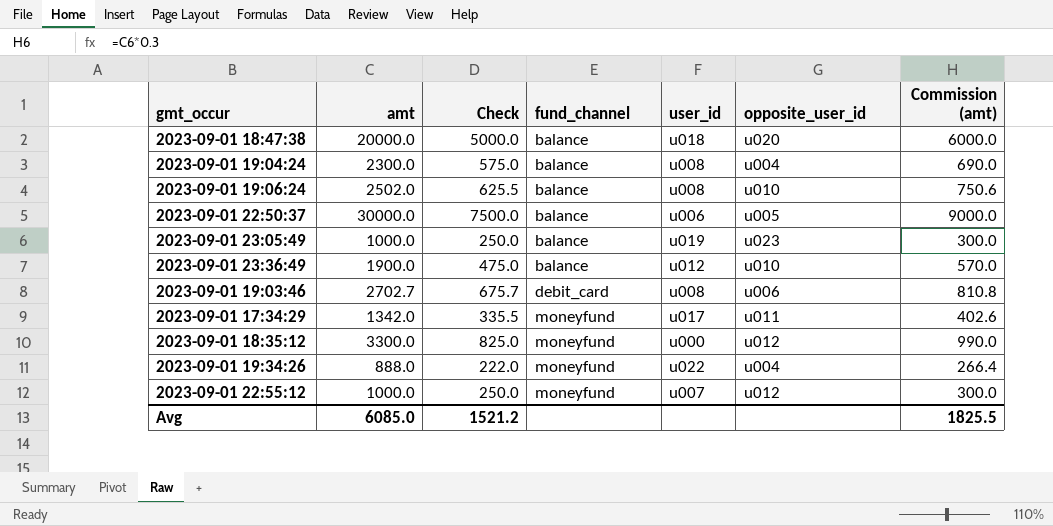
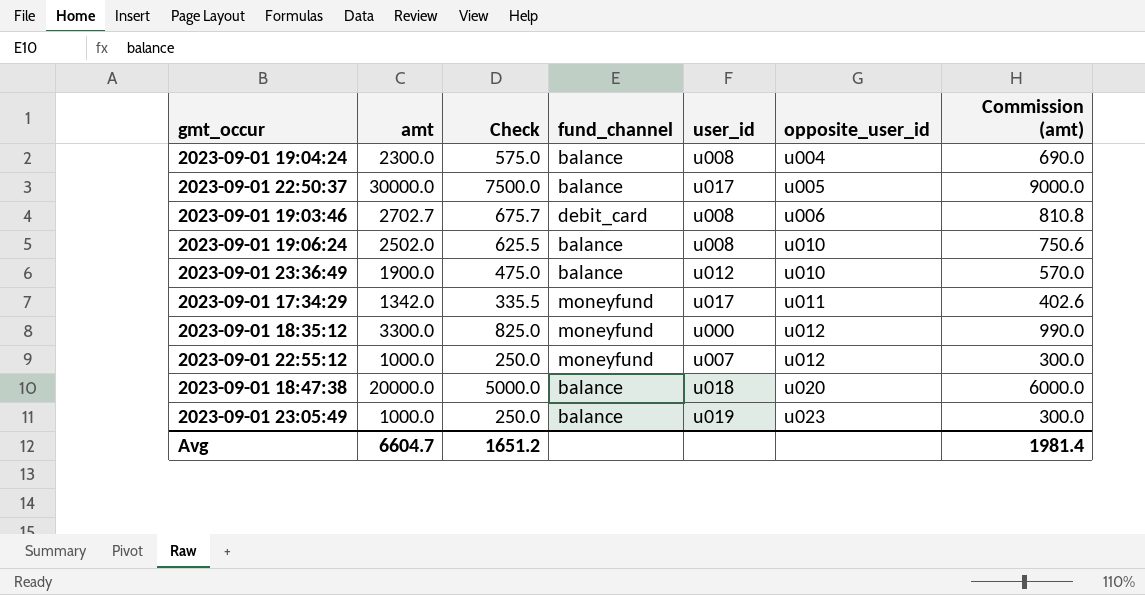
row order: fund_channel ascending -> opposite_user_id ascending
row 2023-09-01 19:34:26: 888.0 | 222.0 | moneyfund | u022 | u004 | 266.4 -> none
2023-09-01 22:50:37 | user_id: u006 -> u017
Avg | amt: 6085.0 -> 6604.7
Avg | Check: 1521.2 -> 1651.2
Avg | Commission (amt): 1825.5 -> 1981.4

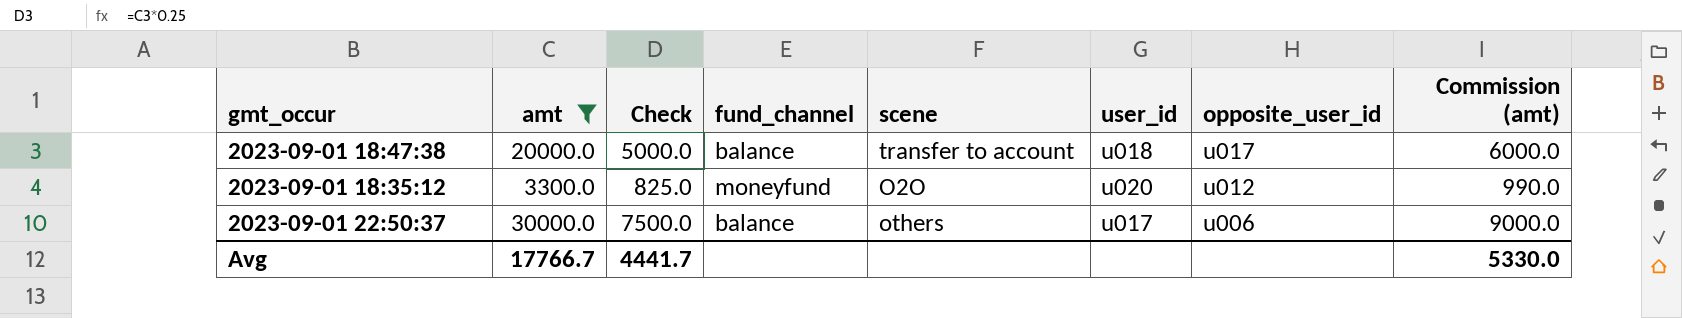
filter: none -> amt >= 3300.0
row order: opposite_user_id ascending -> opposite_user_id descending
column scene | position: none -> 5
2023-09-01 18:47:38 | opposite_user_id: u020 -> u017
2023-09-01 18:35:12 | user_id: u000 -> u020
2023-09-01 22:50:37 | opposite_user_id: u005 -> u006
Avg | amt: 6604.7 -> 17766.7
Avg | Check: 1651.2 -> 4441.7
Avg | Commission (amt): 1981.4 -> 5330.0

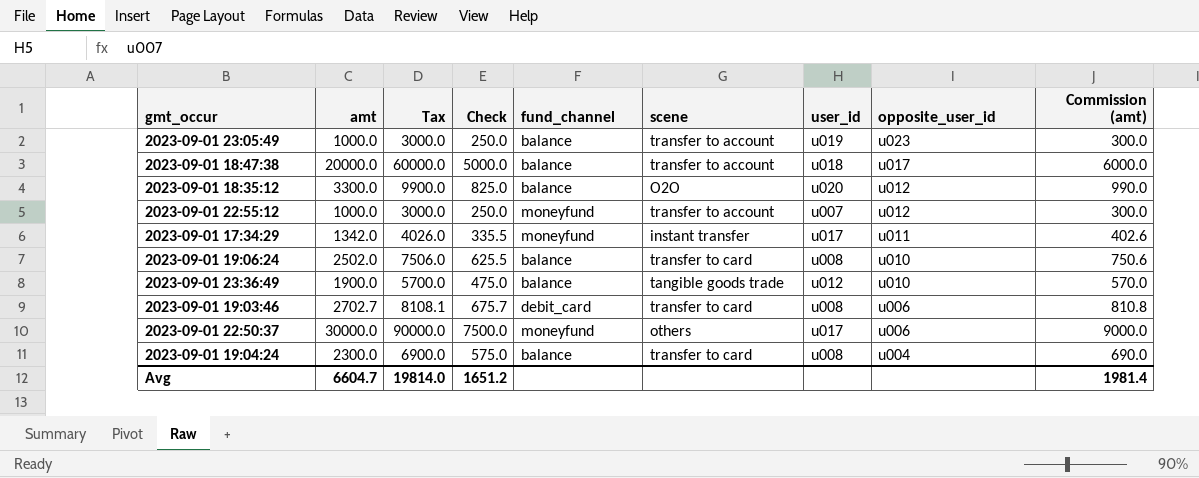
filter: amt >= 3300.0 -> none
column Tax | formula: none -> [amt] * 3
2023-09-01 18:35:12 | fund_channel: moneyfund -> balance
2023-09-01 22:50:37 | fund_channel: balance -> moneyfund
Avg | amt: 17766.7 -> 6604.7
Avg | Check: 4441.7 -> 1651.2
Avg | Commission (amt): 5330.0 -> 1981.4

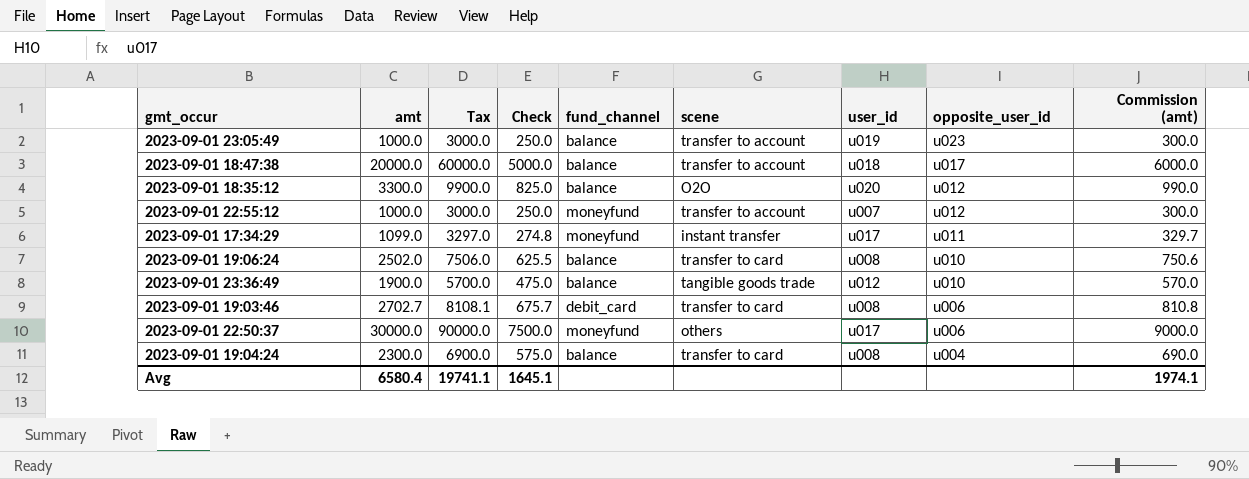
2023-09-01 17:34:29 | amt: 1342.0 -> 1099.0
2023-09-01 17:34:29 | Tax: 4026.0 -> 3297.0
2023-09-01 17:34:29 | Check: 335.5 -> 274.8
2023-09-01 17:34:29 | Commission (amt): 402.6 -> 329.7
Avg | amt: 6604.7 -> 6580.4
Avg | Tax: 19814.0 -> 19741.1
Avg | Check: 1651.2 -> 1645.1
Avg | Commission (amt): 1981.4 -> 1974.1

